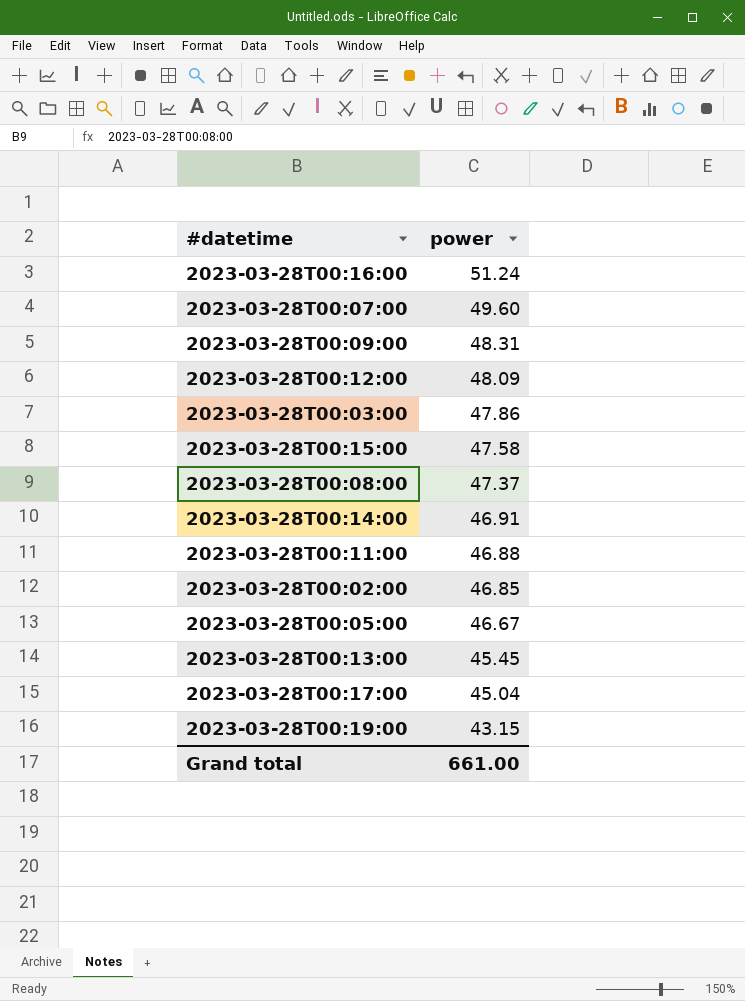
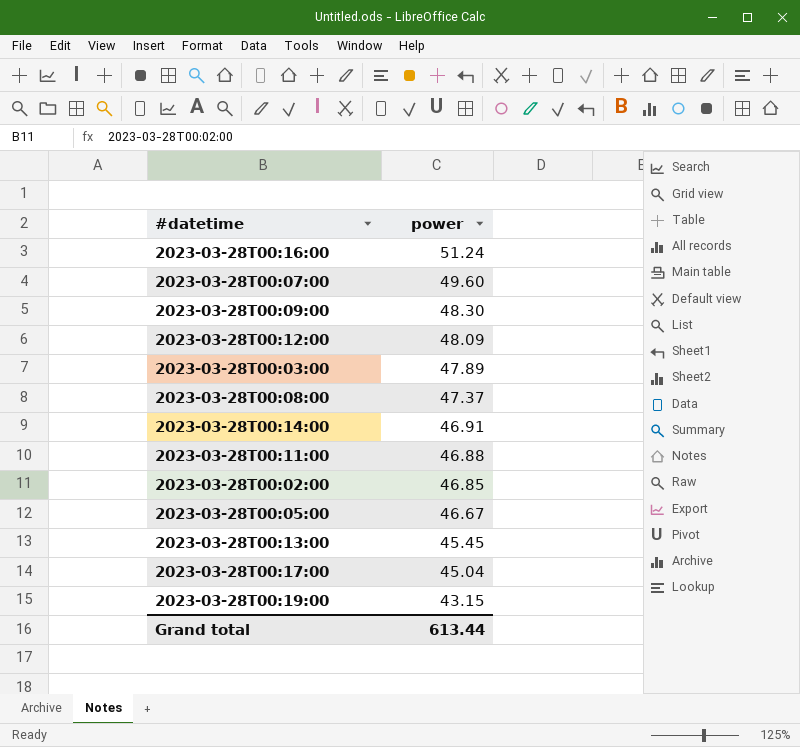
row 2023-03-28T00:15:00: 47.58 -> none
2023-03-28T00:09:00 | power: 48.31 -> 48.30
2023-03-28T00:03:00 | power: 47.86 -> 47.89
Grand total | power: 661.00 -> 613.44

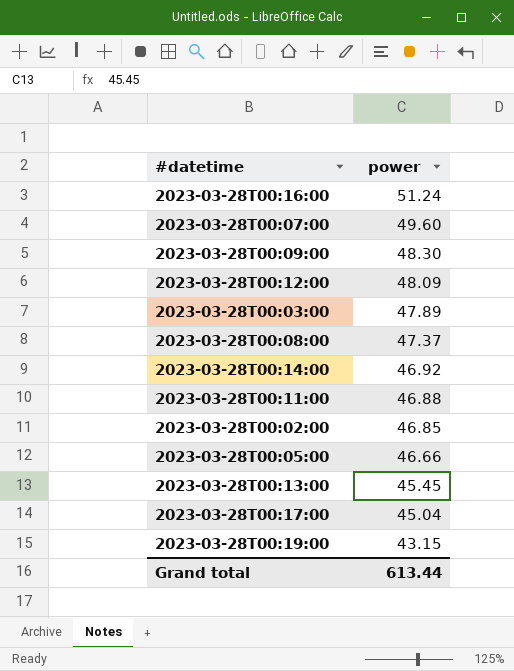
2023-03-28T00:14:00 | power: 46.91 -> 46.92
2023-03-28T00:05:00 | power: 46.67 -> 46.66

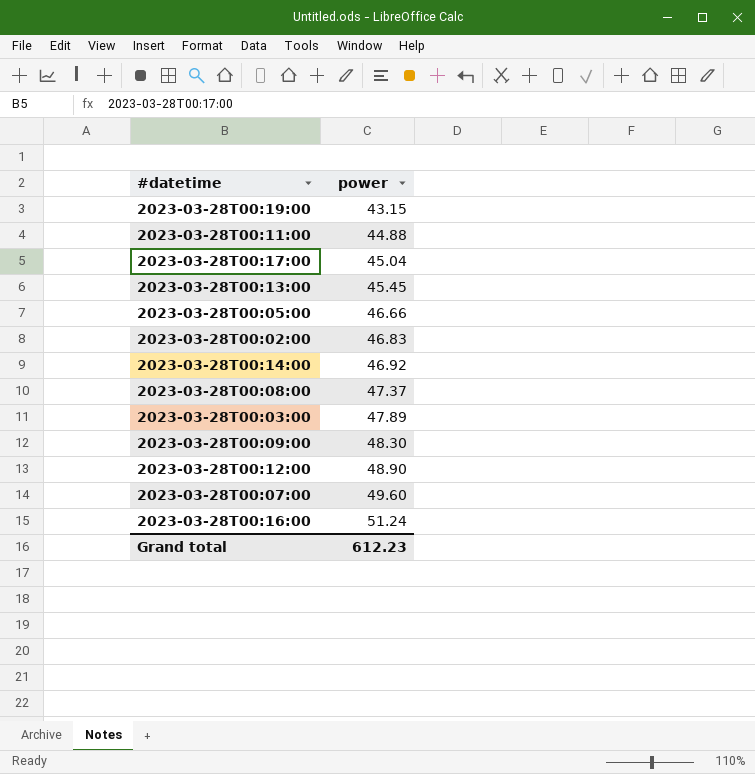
row order: power descending -> power ascending
2023-03-28T00:11:00 | power: 46.88 -> 44.88
2023-03-28T00:02:00 | power: 46.85 -> 46.83
2023-03-28T00:12:00 | power: 48.09 -> 48.90
Grand total | power: 613.44 -> 612.23

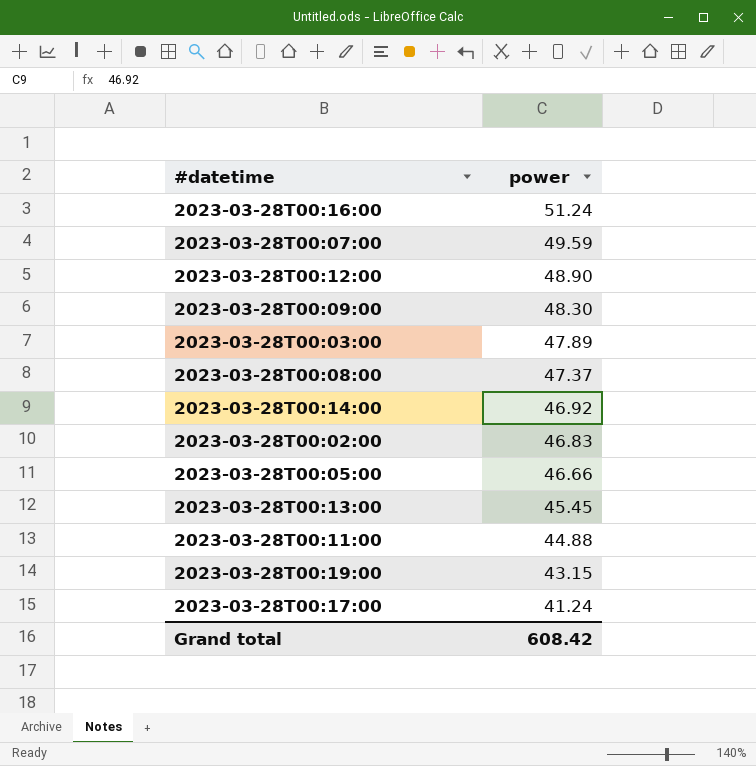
row order: power ascending -> power descending
2023-03-28T00:07:00 | power: 49.60 -> 49.59
2023-03-28T00:17:00 | power: 45.04 -> 41.24
Grand total | power: 612.23 -> 608.42

